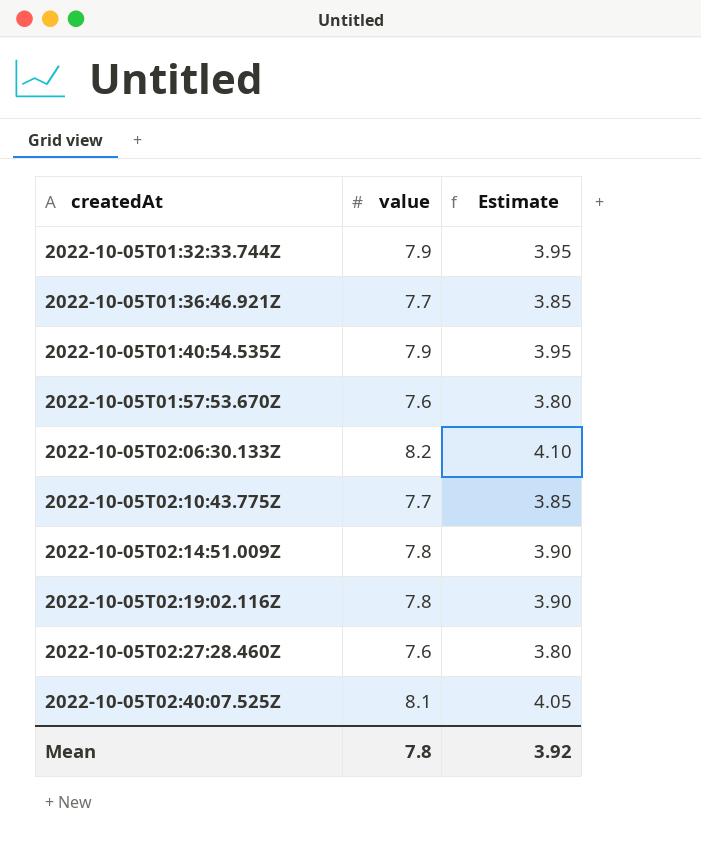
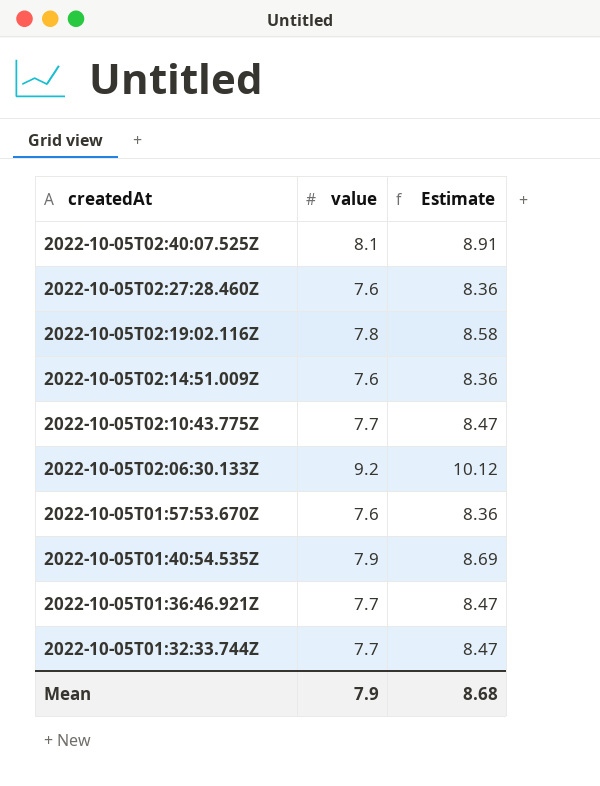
row order: createdAt ascending -> createdAt descending
column Estimate | formula: [value] * 0.5 -> [value] * 1.1
2022-10-05T02:14:51.009Z | value: 7.8 -> 7.6
2022-10-05T02:06:30.133Z | value: 8.2 -> 9.2
2022-10-05T01:32:33.744Z | value: 7.9 -> 7.7
Mean | value: 7.8 -> 7.9
Mean | Estimate: 3.92 -> 8.68

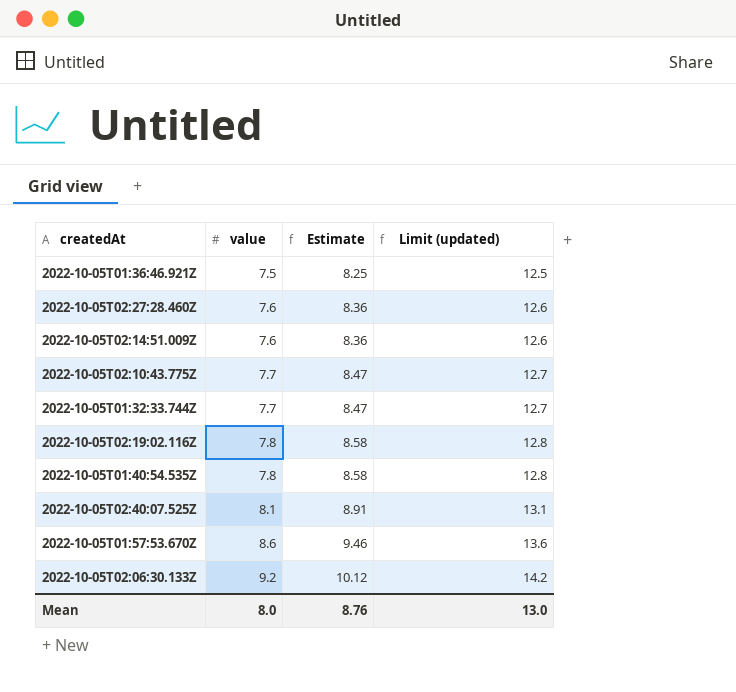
row order: createdAt descending -> value ascending
column Limit (updated) | formula: none -> [value] + 5
2022-10-05T01:36:46.921Z | value: 7.7 -> 7.5
2022-10-05T01:36:46.921Z | Estimate: 8.47 -> 8.25
2022-10-05T01:40:54.535Z | value: 7.9 -> 7.8
2022-10-05T01:40:54.535Z | Estimate: 8.69 -> 8.58
2022-10-05T01:57:53.670Z | value: 7.6 -> 8.6
2022-10-05T01:57:53.670Z | Estimate: 8.36 -> 9.46
Mean | value: 7.9 -> 8.0
Mean | Estimate: 8.68 -> 8.76

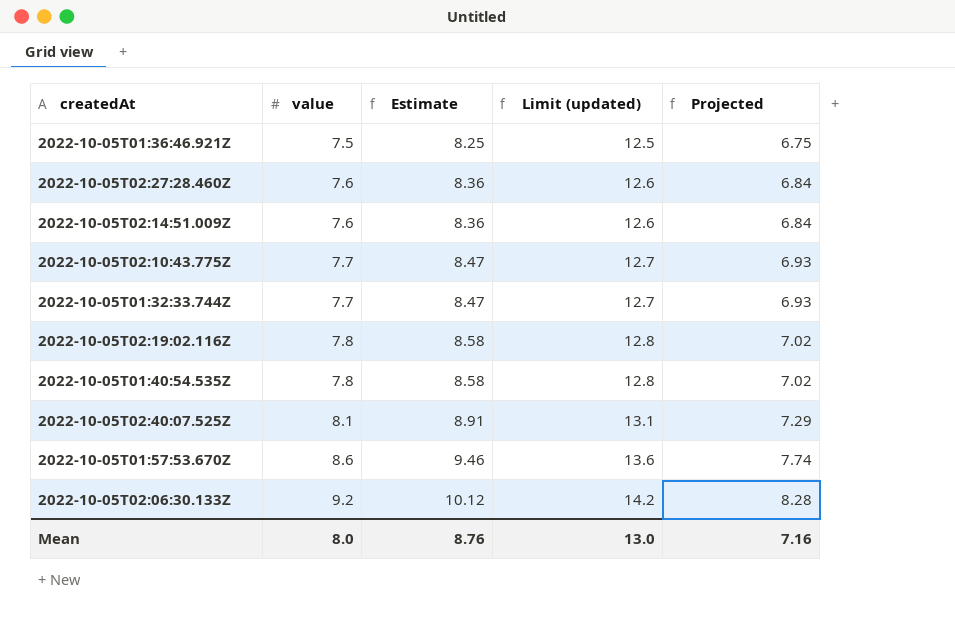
column Projected | formula: none -> [value] * 0.9

